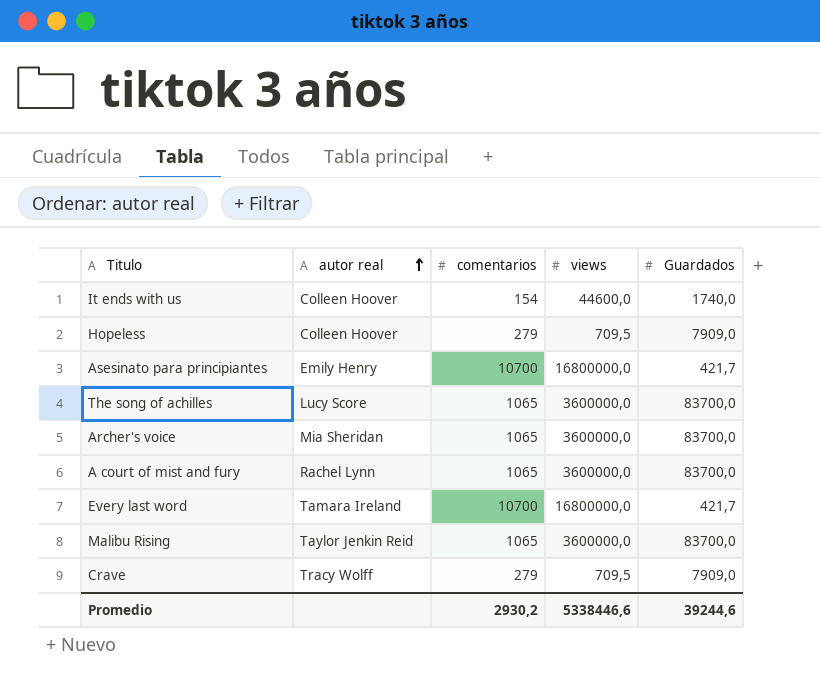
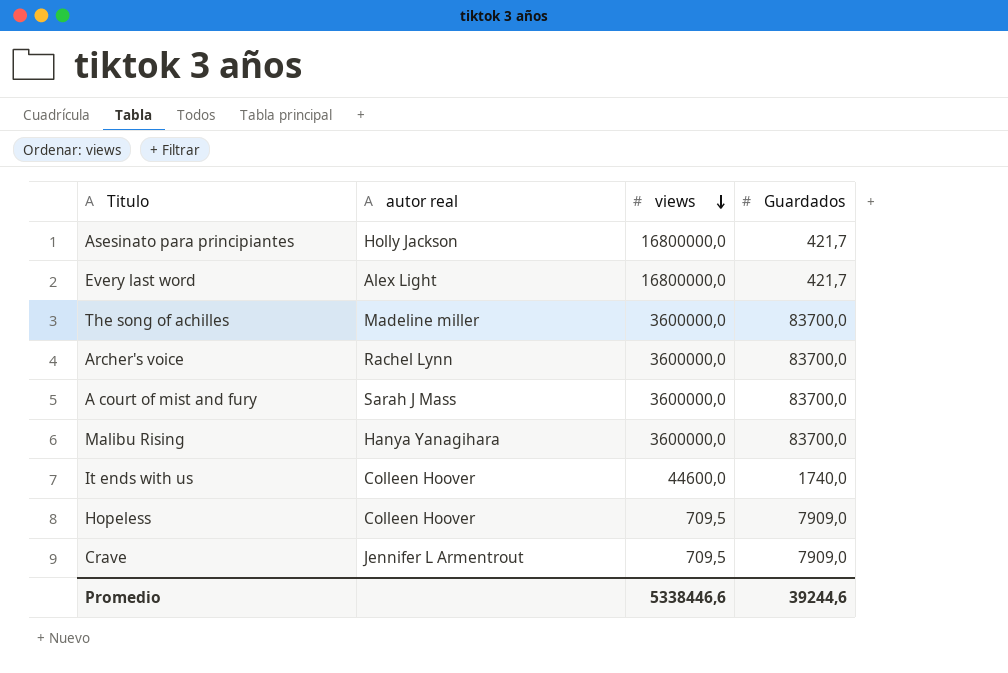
row order: autor real ascending -> views descending
column comentarios | position: 3 -> none
Asesinato para principiantes | autor real: Emily Henry -> Holly Jackson
Every last word | autor real: Tamara Ireland -> Alex Light
The song of achilles | autor real: Lucy Score -> Madeline miller
Archer's voice | autor real: Mia Sheridan -> Rachel Lynn
A court of mist and fury | autor real: Rachel Lynn -> Sarah J Mass
Malibu Rising | autor real: Taylor Jenkin Reid -> Hanya Yanagihara
Crave | autor real: Tracy Wolff -> Jennifer L Armentrout

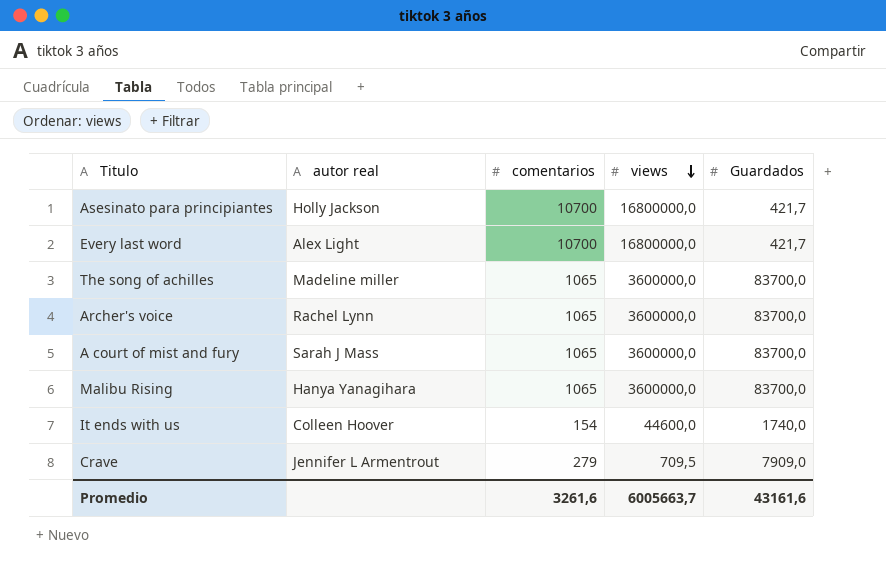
column comentarios | position: none -> 3
row Hopeless: Colleen Hoover | 709,5 | 7909,0 -> none
Promedio | views: 5338446,6 -> 6005663,7
Promedio | Guardados: 39244,6 -> 43161,6

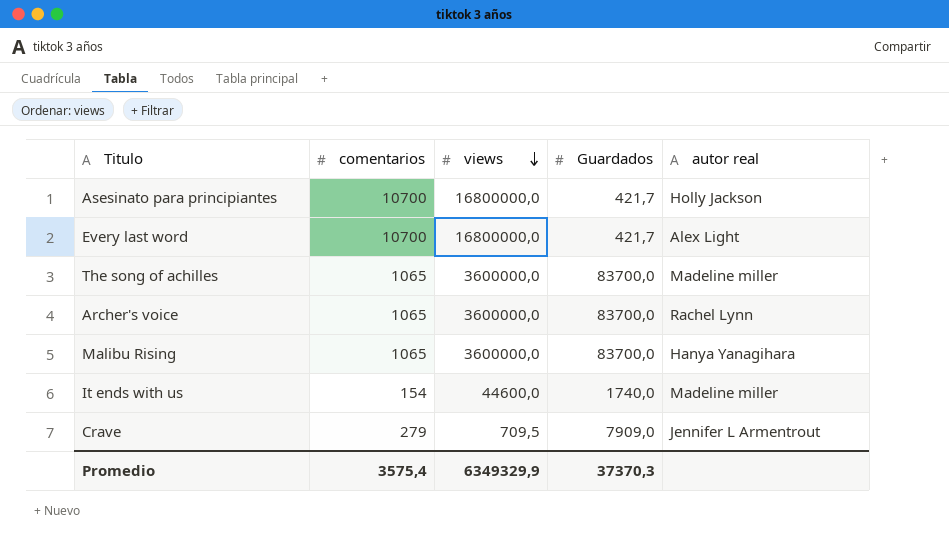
column autor real | position: 2 -> 5
row A court of mist and fury: Sarah J Mass | 1065 | 3600000,0 | 83700,0 -> none
It ends with us | autor real: Colleen Hoover -> Madeline miller
Promedio | comentarios: 3261,6 -> 3575,4
Promedio | views: 6005663,7 -> 6349329,9
Promedio | Guardados: 43161,6 -> 37370,3

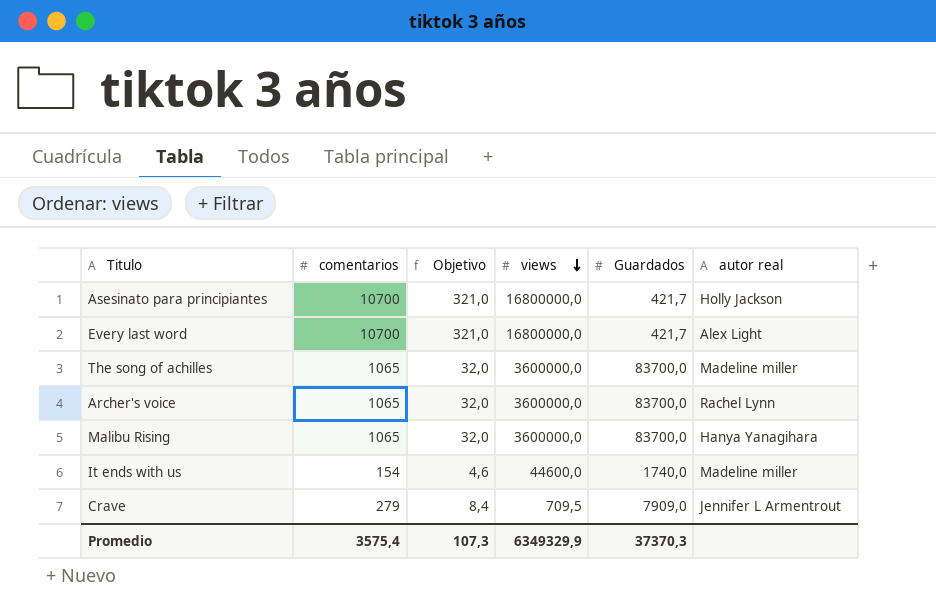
column Objetivo | formula: none -> [comentarios] * 0,03

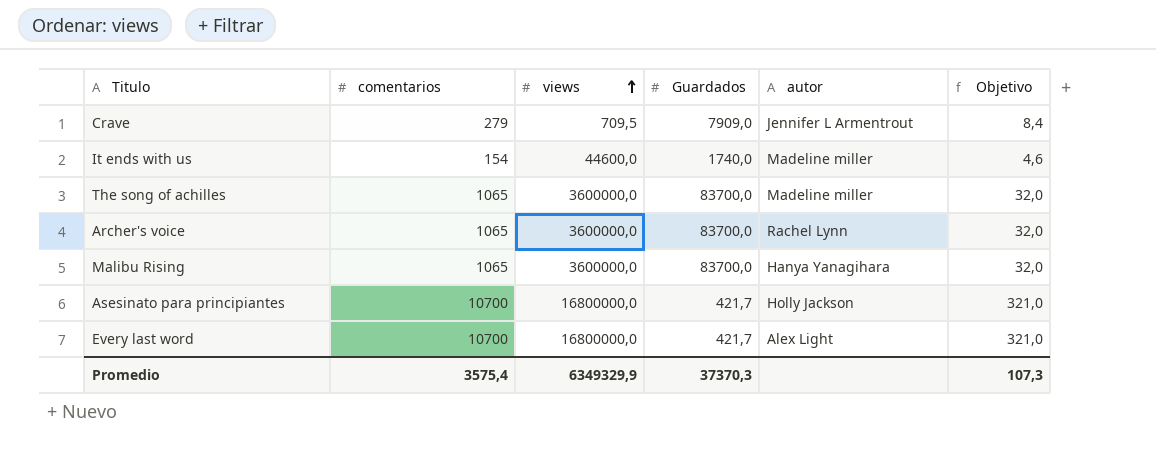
row order: views descending -> views ascending
column name: autor real -> autor
column Objetivo | position: 3 -> 6

